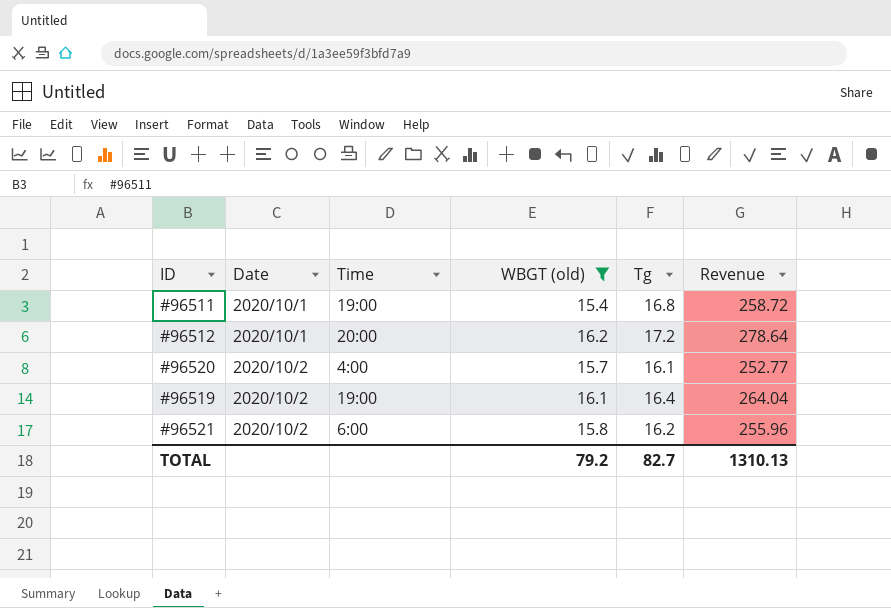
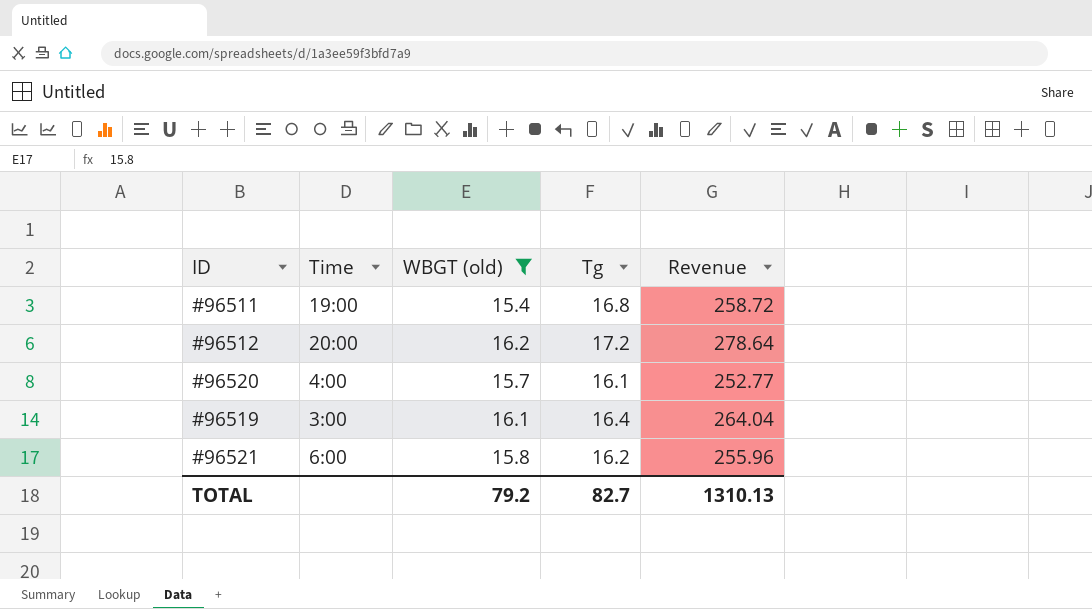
column Date | position: 2 -> none
#96519 | Time: 19:00 -> 3:00

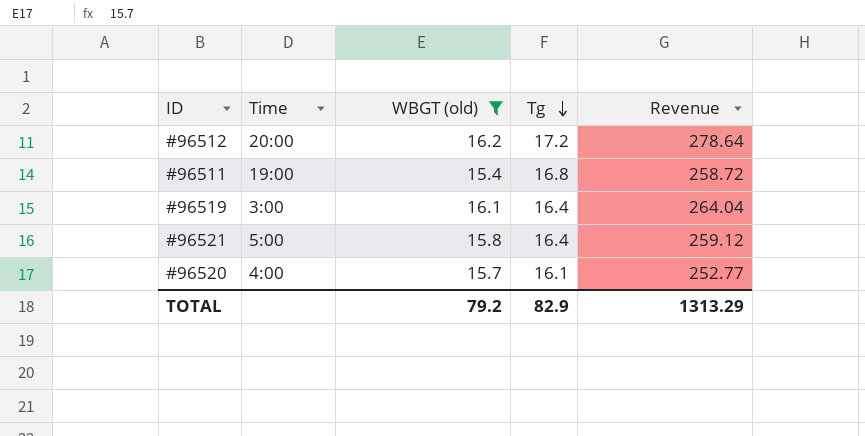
row order: none -> Tg descending
#96521 | Time: 6:00 -> 5:00
#96521 | Tg: 16.2 -> 16.4
#96521 | Revenue: 255.96 -> 259.12
TOTAL | Tg: 82.7 -> 82.9
TOTAL | Revenue: 1310.13 -> 1313.29

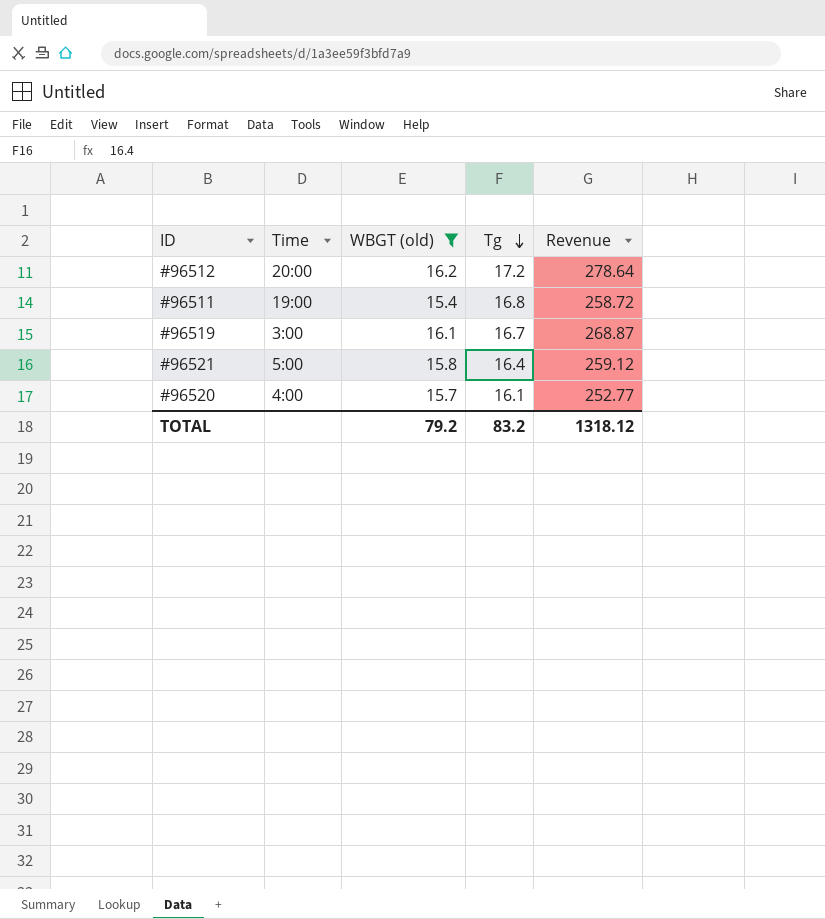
#96519 | Tg: 16.4 -> 16.7
#96519 | Revenue: 264.04 -> 268.87
TOTAL | Tg: 82.9 -> 83.2
TOTAL | Revenue: 1313.29 -> 1318.12

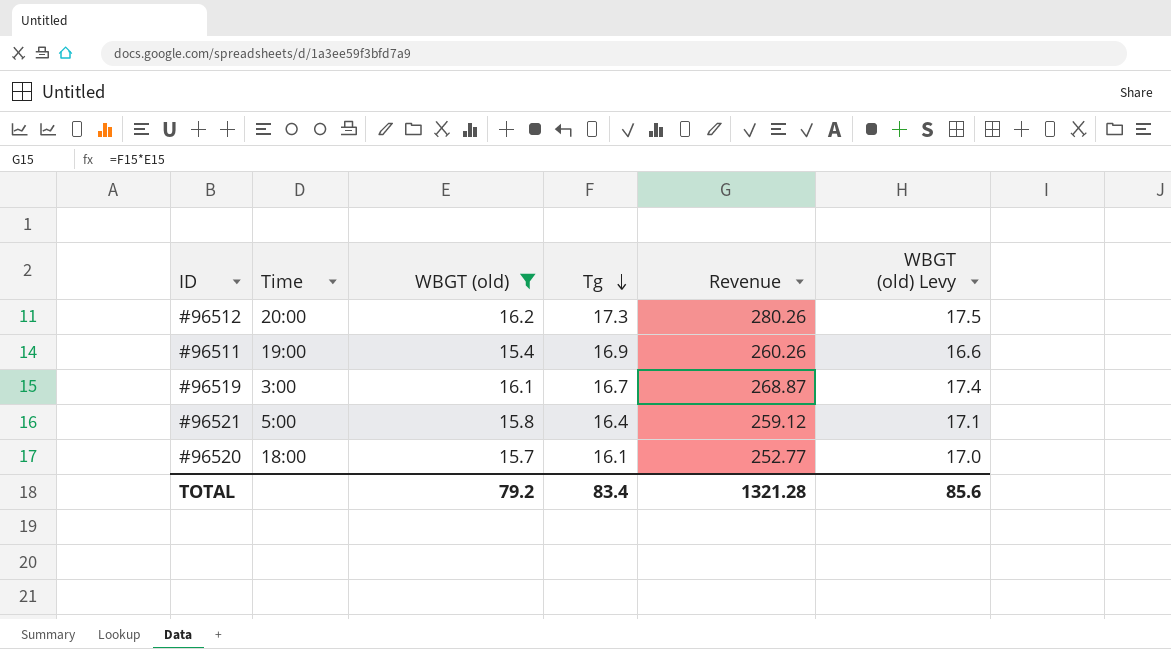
column WBGT (old) Levy | formula: none -> [WBGT (old)] * 1.08
#96512 | Tg: 17.2 -> 17.3
#96512 | Revenue: 278.64 -> 280.26
#96511 | Tg: 16.8 -> 16.9
#96511 | Revenue: 258.72 -> 260.26
#96520 | Time: 4:00 -> 18:00
TOTAL | Tg: 83.2 -> 83.4
TOTAL | Revenue: 1318.12 -> 1321.28

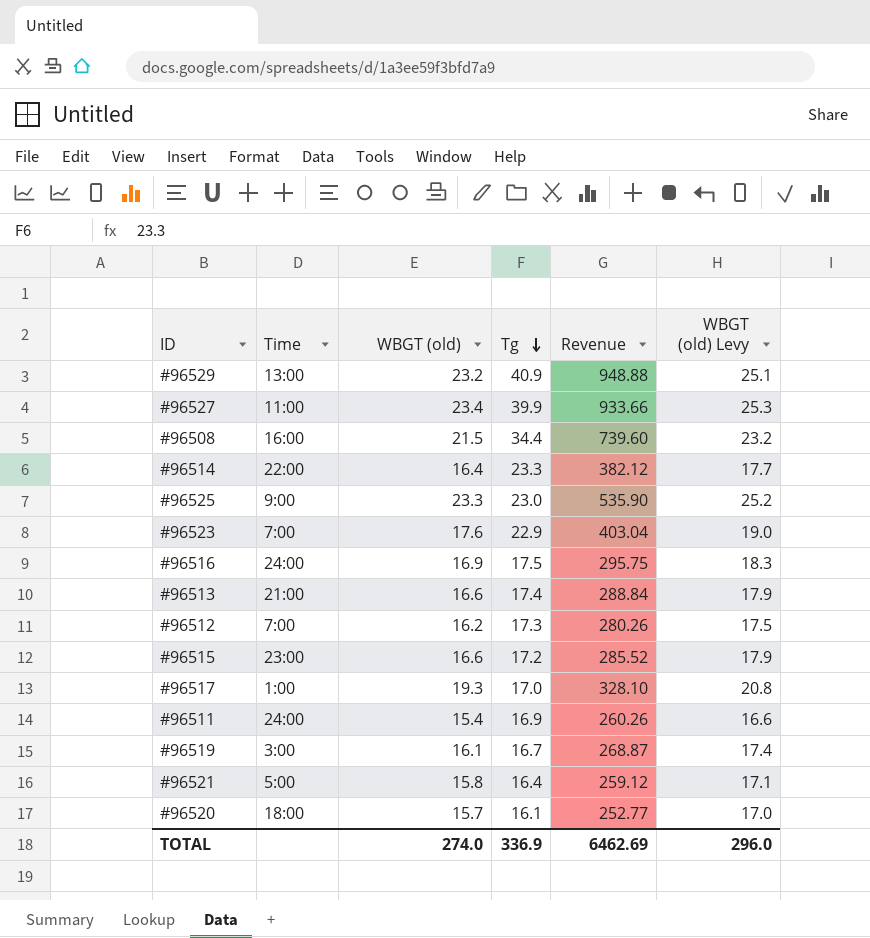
filter: WBGT (old) <= 16.2 -> none
#96512 | Time: 20:00 -> 7:00
#96511 | Time: 19:00 -> 24:00
TOTAL | WBGT (old): 79.2 -> 274.0
TOTAL | Tg: 83.4 -> 336.9
TOTAL | Revenue: 1321.28 -> 6462.69
TOTAL | WBGT (old) Levy: 85.6 -> 296.0

